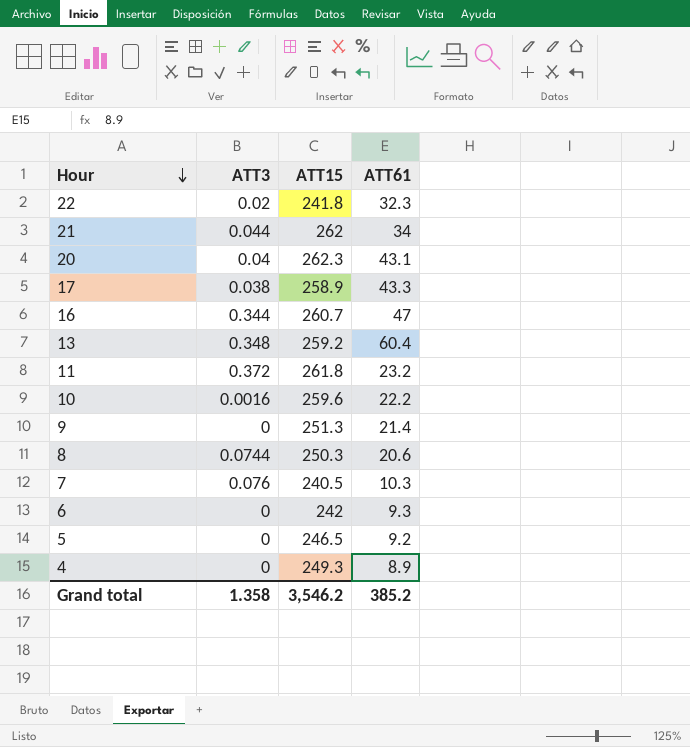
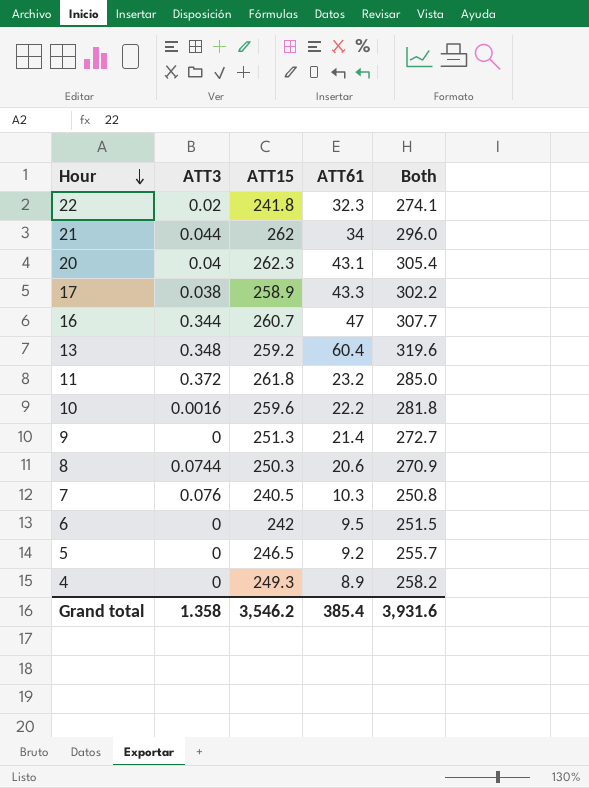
column Both | formula: none -> [ATT15] + [ATT61]
6 | ATT61: 9.3 -> 9.5
Grand total | ATT61: 385.2 -> 385.4

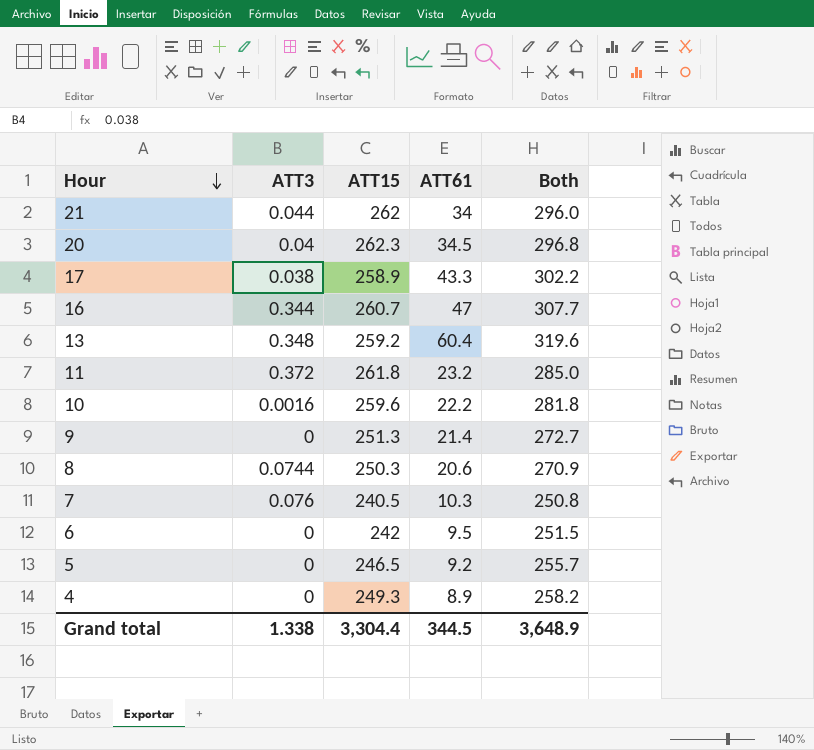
row 22: 0.02 | 241.8 | 32.3 | 274.1 -> none
20 | ATT61: 43.1 -> 34.5
20 | Both: 305.4 -> 296.8
Grand total | ATT3: 1.358 -> 1.338
Grand total | ATT15: 3,546.2 -> 3,304.4
Grand total | ATT61: 385.4 -> 344.5
Grand total | Both: 3,931.6 -> 3,648.9

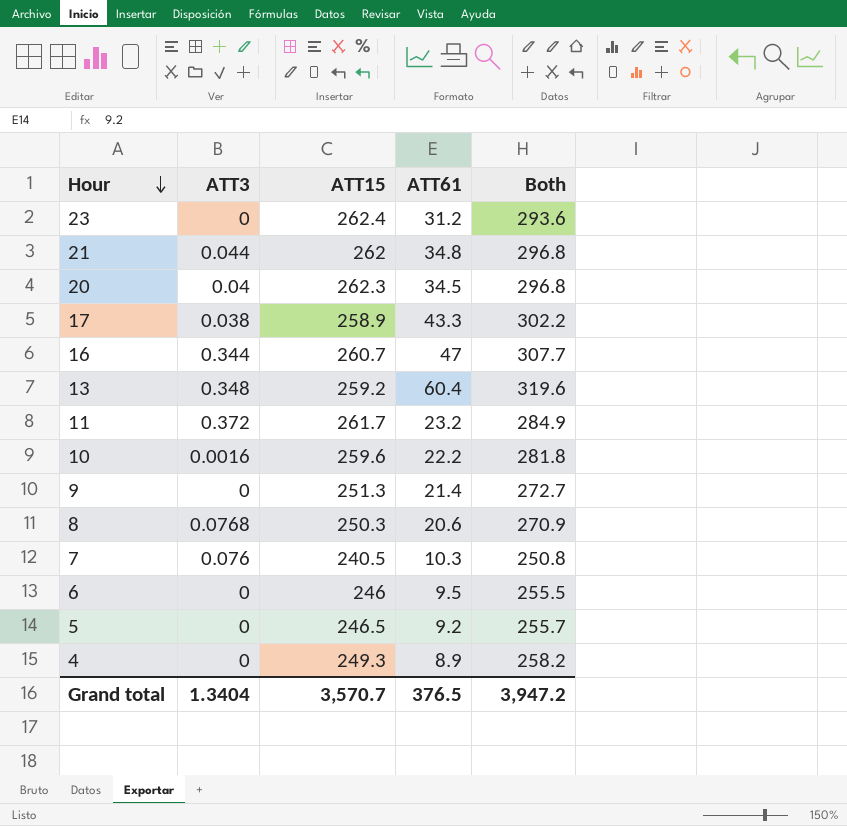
row 23: none -> 0 | 262.4 | 31.2 | 293.6
21 | ATT61: 34 -> 34.8
21 | Both: 296.0 -> 296.8
11 | ATT15: 261.8 -> 261.7
11 | Both: 285.0 -> 284.9
8 | ATT3: 0.0744 -> 0.0768
6 | ATT15: 242 -> 246
6 | Both: 251.5 -> 255.5
Grand total | ATT3: 1.338 -> 1.3404
Grand total | ATT15: 3,304.4 -> 3,570.7
Grand total | ATT61: 344.5 -> 376.5
Grand total | Both: 3,648.9 -> 3,947.2

